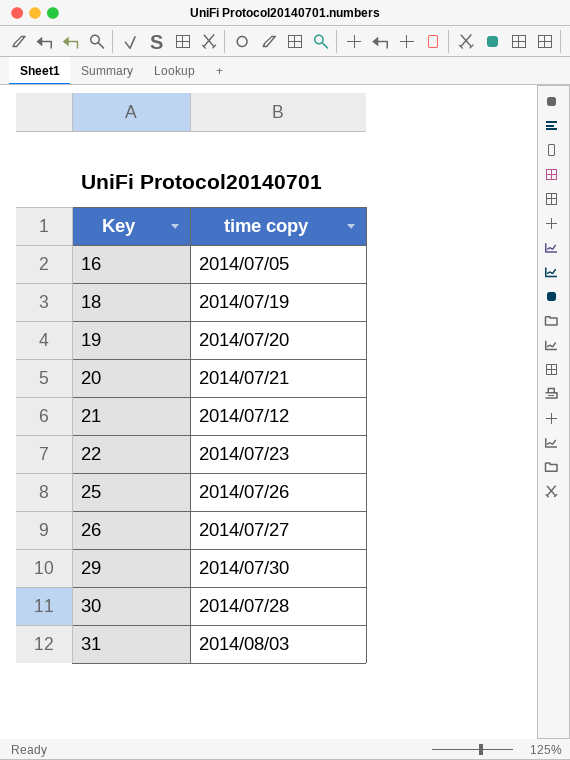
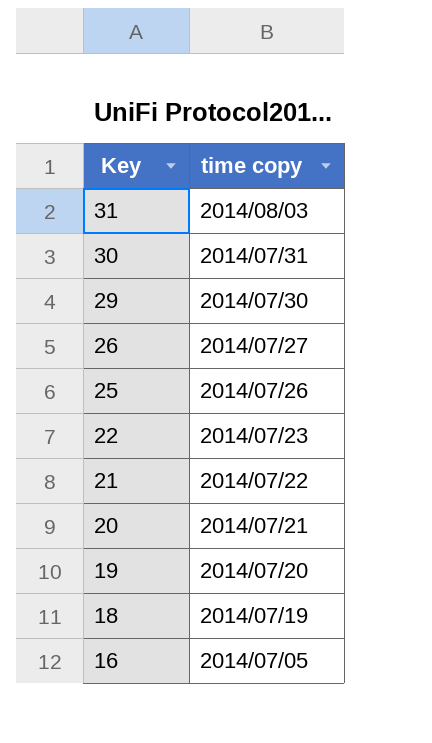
row order: Key ascending -> Key descending
30 | time copy: 2014/07/28 -> 2014/07/31
21 | time copy: 2014/07/12 -> 2014/07/22

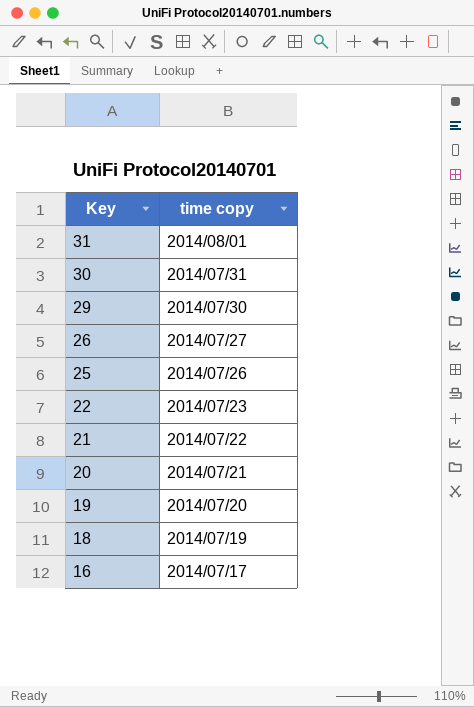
31 | time copy: 2014/08/03 -> 2014/08/01
16 | time copy: 2014/07/05 -> 2014/07/17

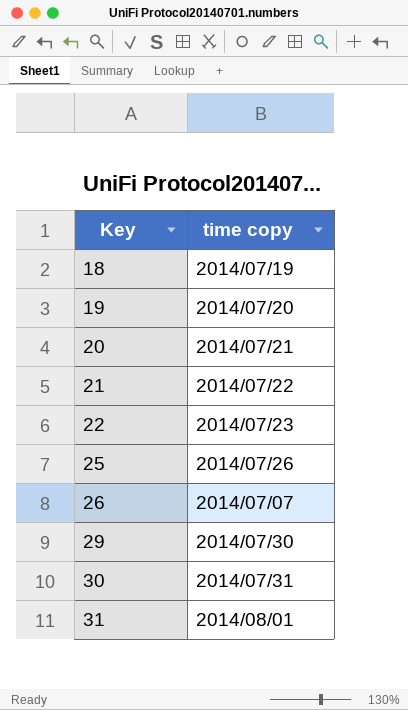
row order: Key descending -> Key ascending
row 16: 2014/07/17 -> none
26 | time copy: 2014/07/27 -> 2014/07/07

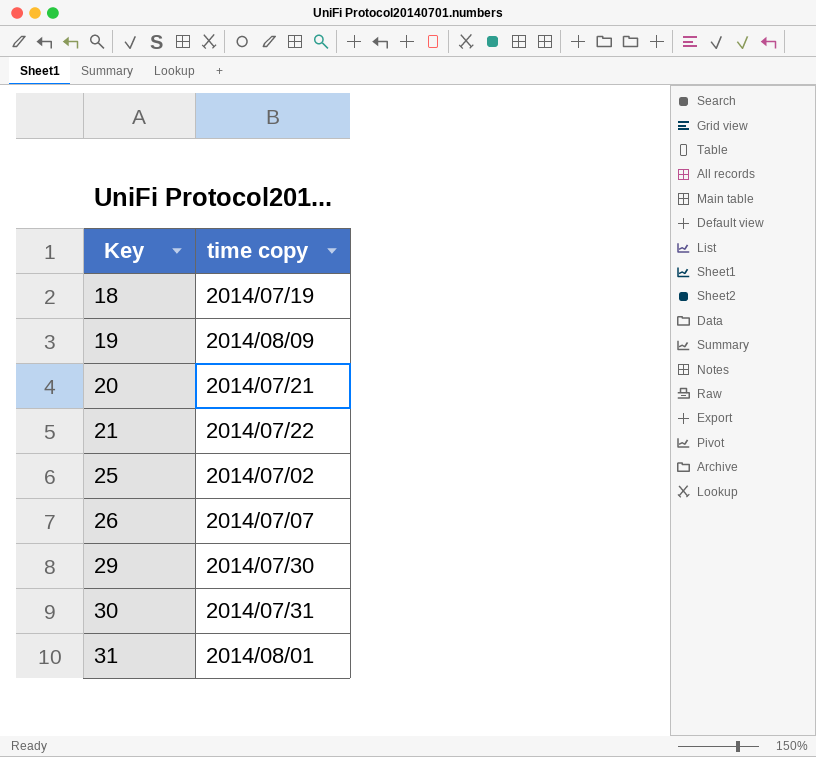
row 22: 2014/07/23 -> none
19 | time copy: 2014/07/20 -> 2014/08/09
25 | time copy: 2014/07/26 -> 2014/07/02

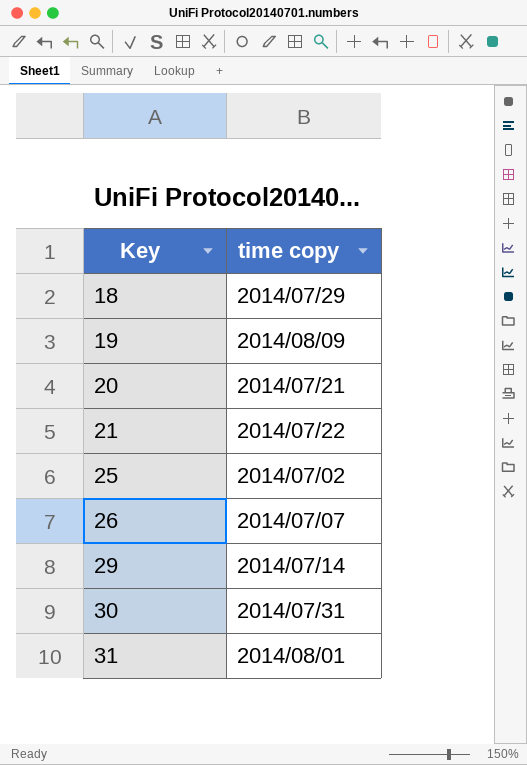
18 | time copy: 2014/07/19 -> 2014/07/29
29 | time copy: 2014/07/30 -> 2014/07/14

